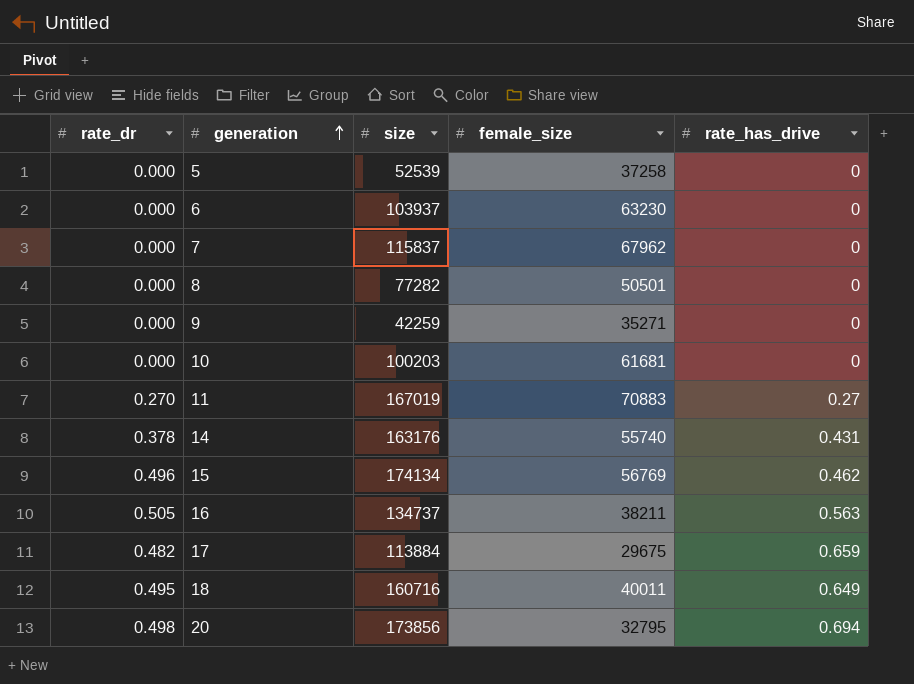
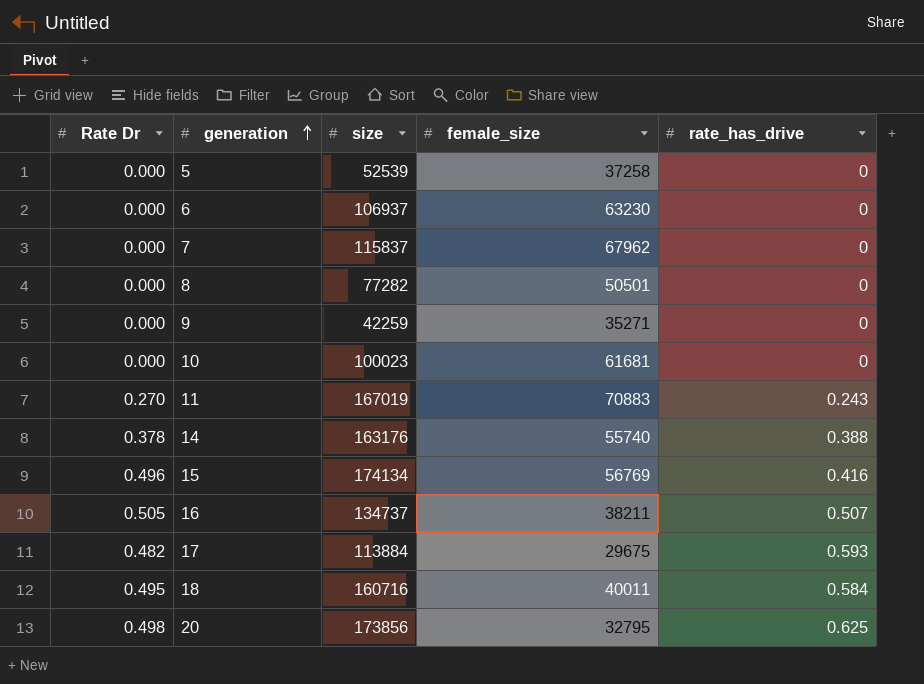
column name: rate_dr -> Rate Dr
6 | size: 103937 -> 106937
10 | size: 100203 -> 100023
11 | rate_has_drive: 0.27 -> 0.243
14 | rate_has_drive: 0.431 -> 0.388
15 | rate_has_drive: 0.462 -> 0.416
16 | rate_has_drive: 0.563 -> 0.507
17 | rate_has_drive: 0.659 -> 0.593
18 | rate_has_drive: 0.649 -> 0.584
20 | rate_has_drive: 0.694 -> 0.625

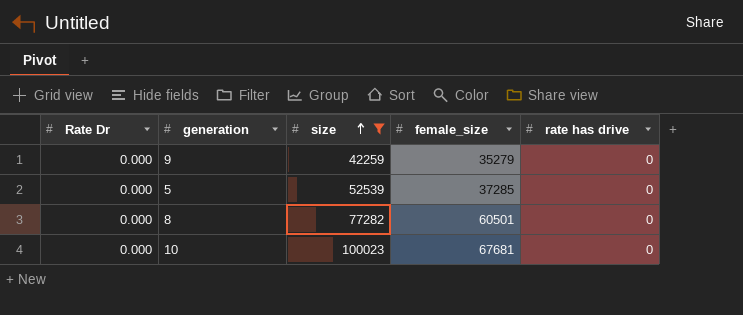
filter: none -> size <= 100023
row order: generation ascending -> size ascending
column name: rate_has_drive -> rate has drive
9 | female_size: 35271 -> 35279
5 | female_size: 37258 -> 37285
8 | female_size: 50501 -> 60501
10 | female_size: 61681 -> 67681

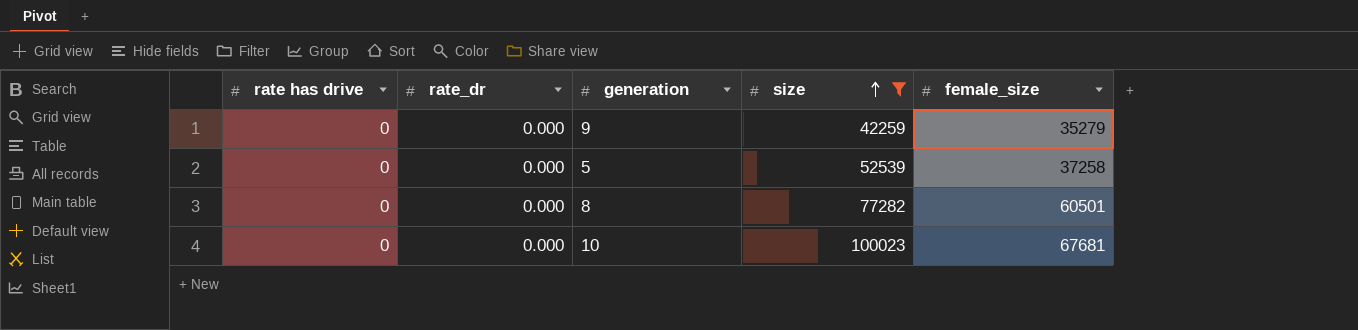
column rate has drive | position: 5 -> 1
column name: Rate Dr -> rate_dr
5 | female_size: 37285 -> 37258

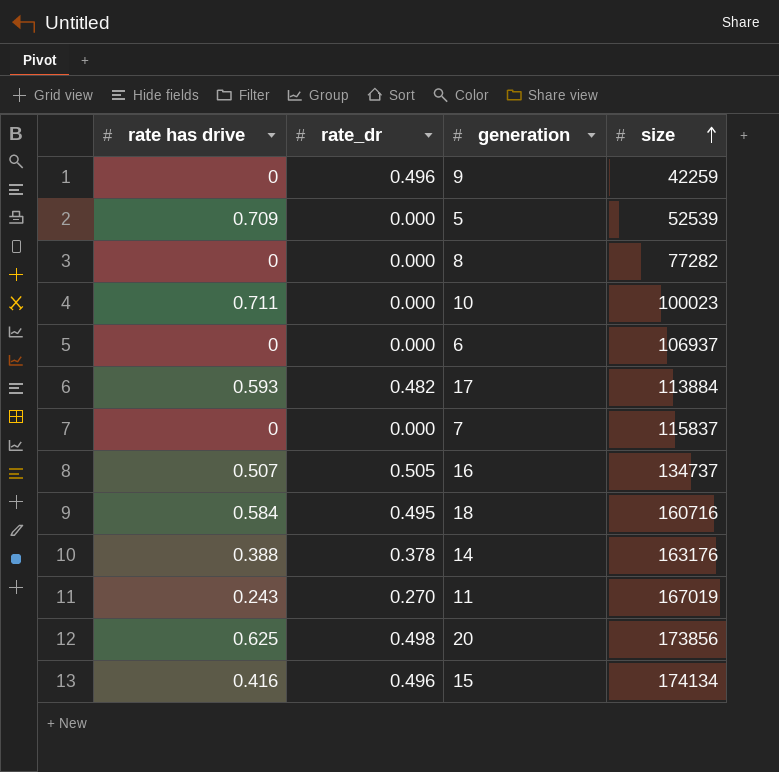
filter: size <= 100023 -> none
column female_size | position: 5 -> none
9 | rate_dr: 0.000 -> 0.496
5 | rate has drive: 0 -> 0.709
10 | rate has drive: 0 -> 0.711

